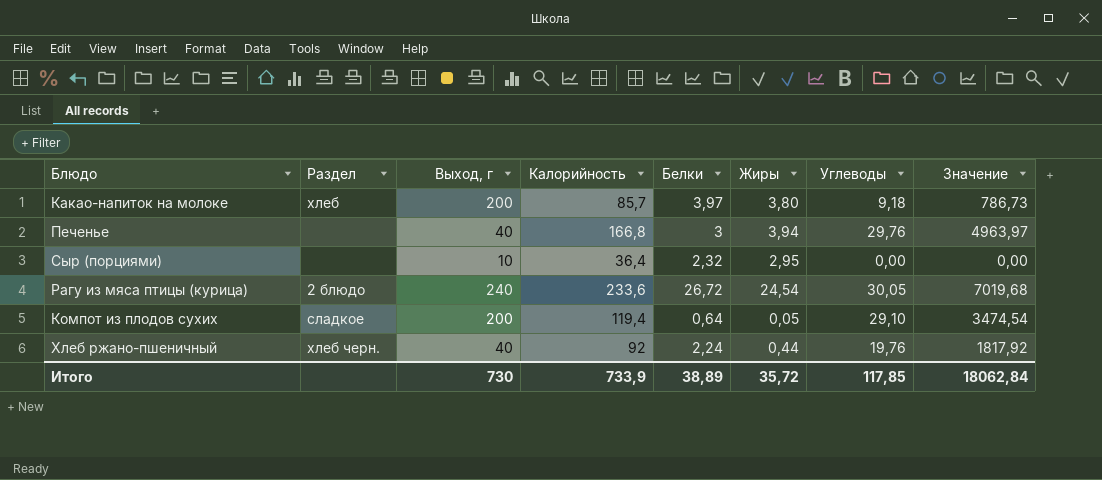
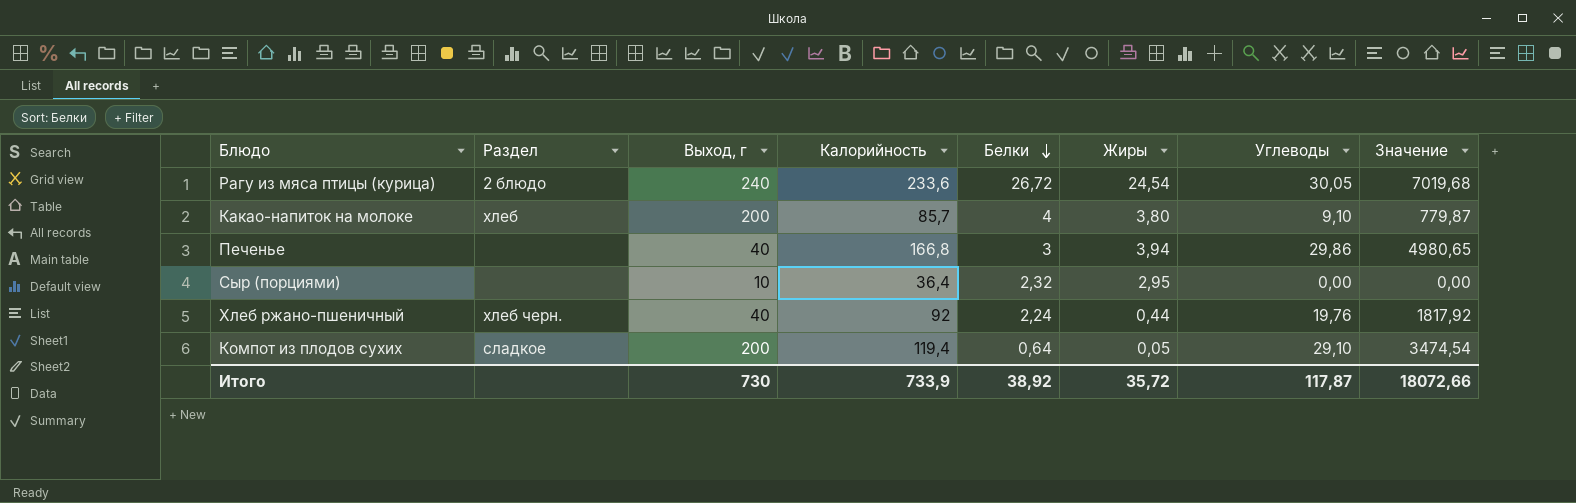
row order: none -> Белки descending
Какао-напиток на молоке | Белки: 3,97 -> 4
Какао-напиток на молоке | Углеводы: 9,18 -> 9,10
Какао-напиток на молоке | Значение: 786,73 -> 779,87
Печенье | Углеводы: 29,76 -> 29,86
Печенье | Значение: 4963,97 -> 4980,65
Итого | Белки: 38,89 -> 38,92
Итого | Углеводы: 117,85 -> 117,87
Итого | Значение: 18062,84 -> 18072,66

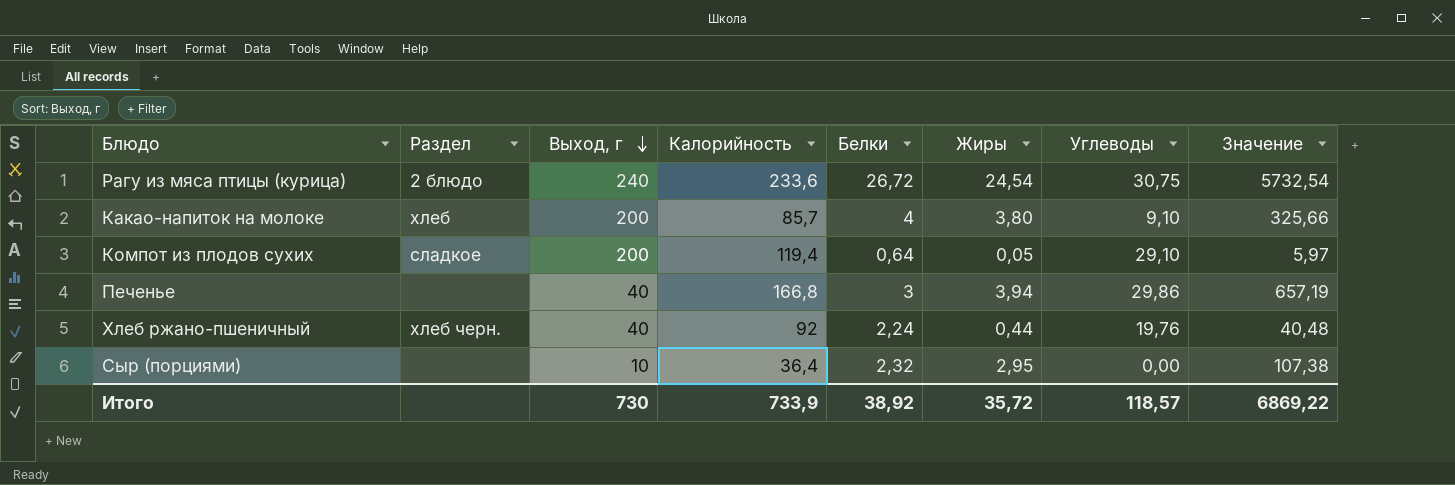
row order: Белки descending -> Выход, г descending
column Значение | formula: [Калорийность] * [Углеводы] -> [Калорийность] * [Жиры]
Рагу из мяса птицы (курица) | Углеводы: 30,05 -> 30,75
Итого | Углеводы: 117,87 -> 118,57
Итого | Значение: 18072,66 -> 6869,22

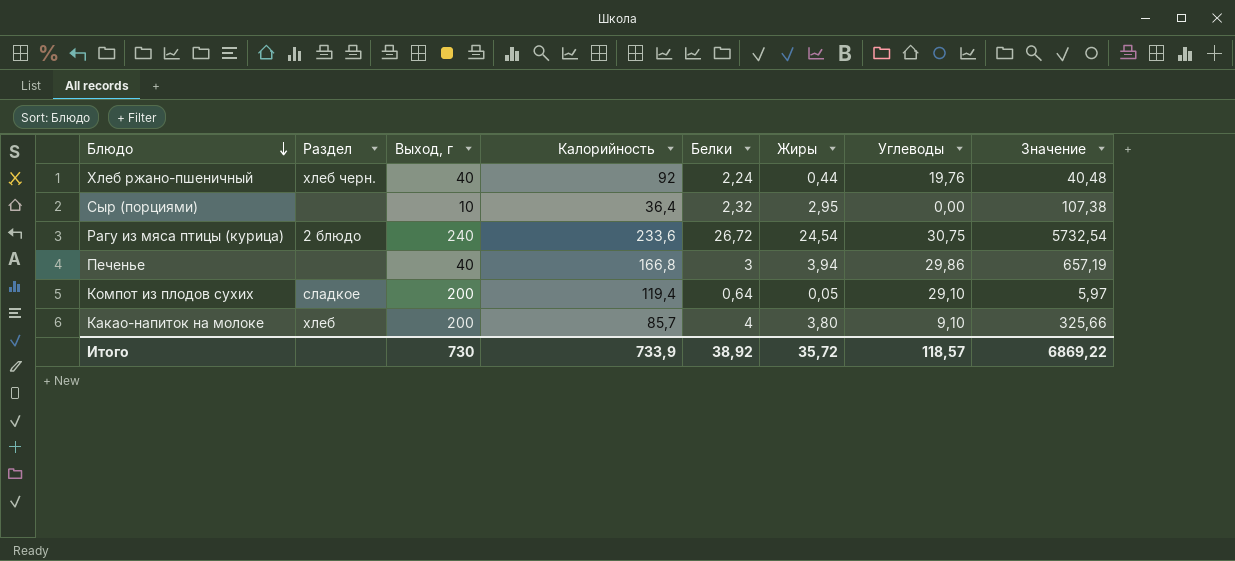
row order: Выход, г descending -> Блюдо descending

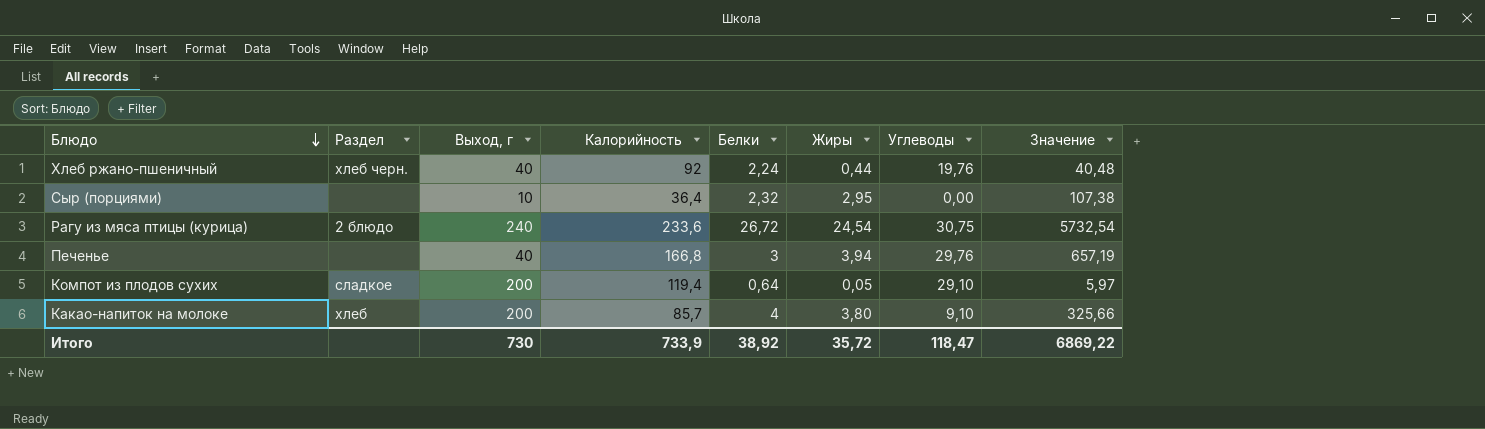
Печенье | Углеводы: 29,86 -> 29,76
Итого | Углеводы: 118,57 -> 118,47

